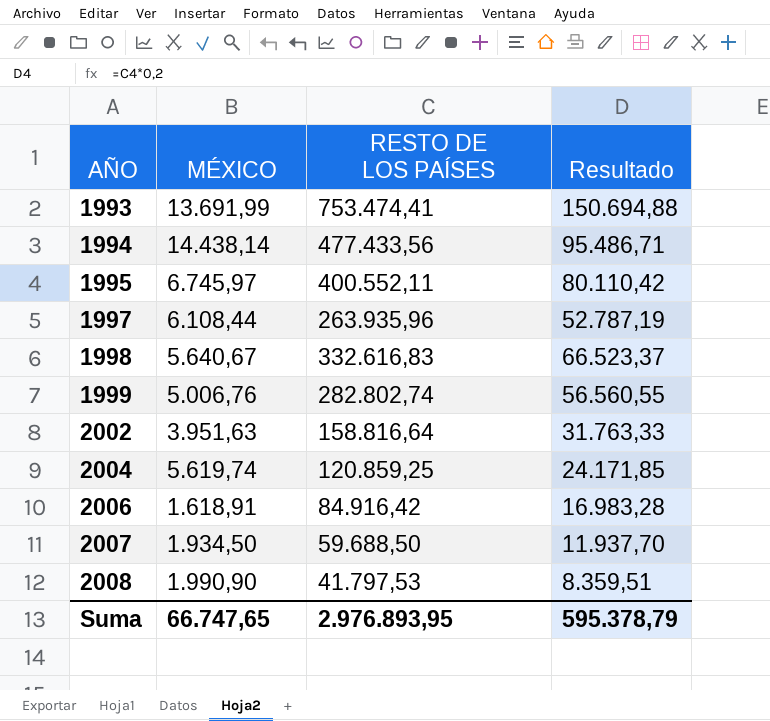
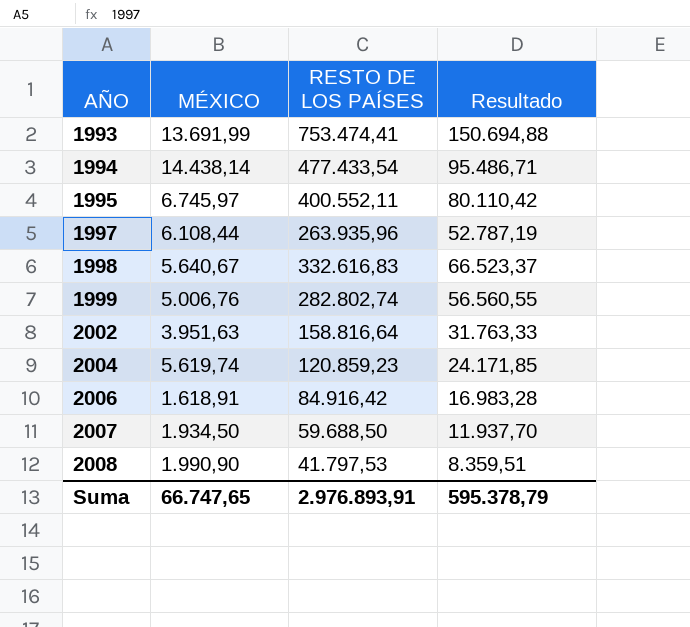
1994 | RESTO DE LOS PAÍSES: 477.433,56 -> 477.433,54
2004 | RESTO DE LOS PAÍSES: 120.859,25 -> 120.859,23
Suma | RESTO DE LOS PAÍSES: 2.976.893,95 -> 2.976.893,91

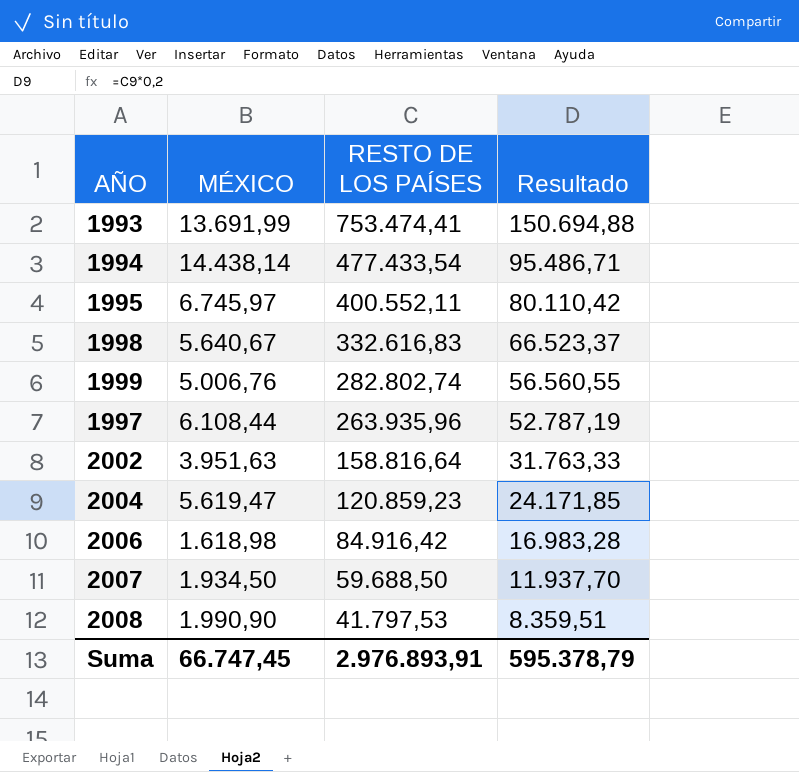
row order: AÑO ascending -> RESTO DE LOS PAÍSES descending
2004 | MÉXICO: 5.619,74 -> 5.619,47
2006 | MÉXICO: 1.618,91 -> 1.618,98
Suma | MÉXICO: 66.747,65 -> 66.747,45

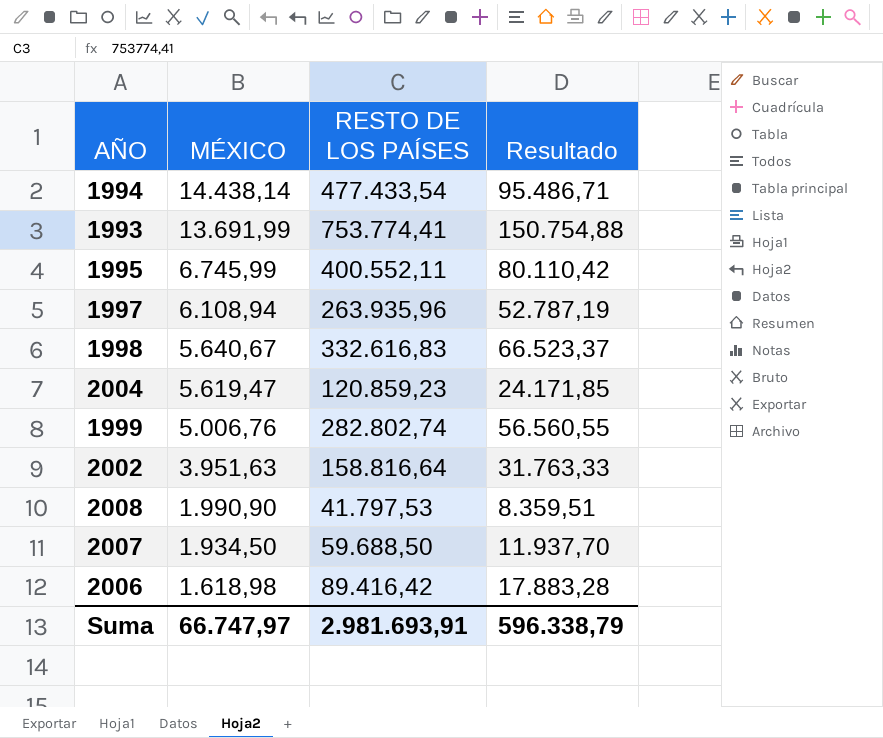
row order: RESTO DE LOS PAÍSES descending -> MÉXICO descending
1993 | RESTO DE LOS PAÍSES: 753.474,41 -> 753.774,41
1993 | Resultado: 150.694,88 -> 150.754,88
1995 | MÉXICO: 6.745,97 -> 6.745,99
1997 | MÉXICO: 6.108,44 -> 6.108,94
2006 | RESTO DE LOS PAÍSES: 84.916,42 -> 89.416,42
2006 | Resultado: 16.983,28 -> 17.883,28
Suma | MÉXICO: 66.747,45 -> 66.747,97
Suma | RESTO DE LOS PAÍSES: 2.976.893,91 -> 2.981.693,91
Suma | Resultado: 595.378,79 -> 596.338,79

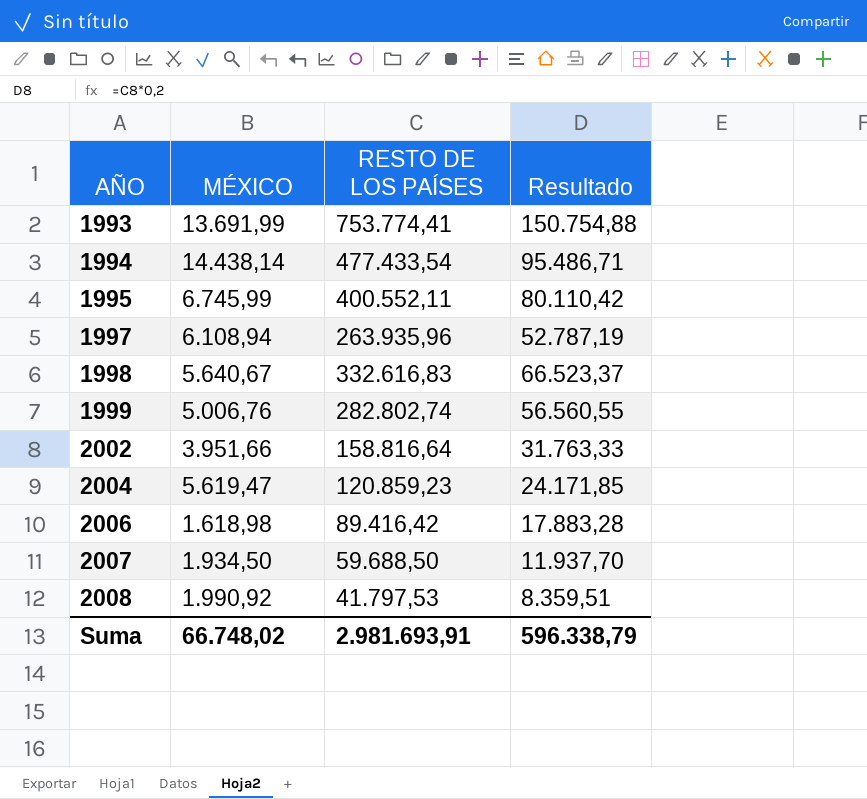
row order: MÉXICO descending -> AÑO ascending
2002 | MÉXICO: 3.951,63 -> 3.951,66
2008 | MÉXICO: 1.990,90 -> 1.990,92
Suma | MÉXICO: 66.747,97 -> 66.748,02

